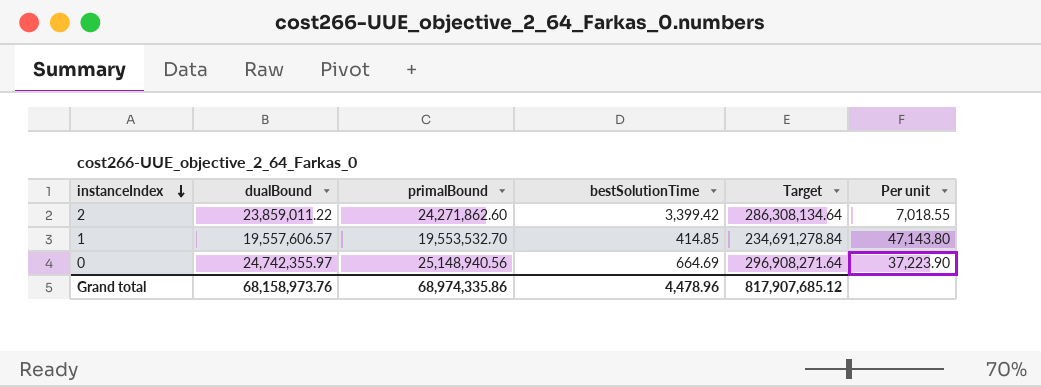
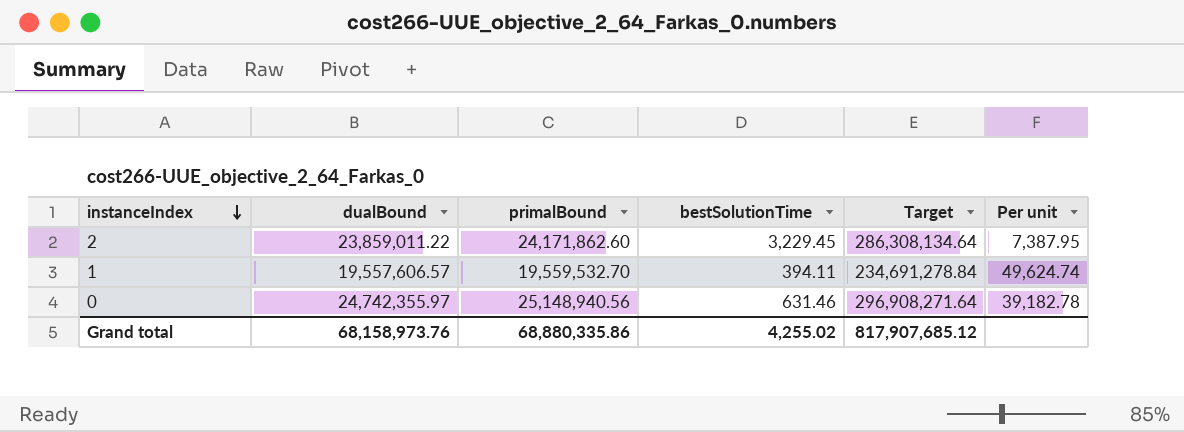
2 | primalBound: 24,271,862.60 -> 24,171,862.60
2 | bestSolutionTime: 3,399.42 -> 3,229.45
2 | Per unit: 7,018.55 -> 7,387.95
1 | primalBound: 19,553,532.70 -> 19,559,532.70
1 | bestSolutionTime: 414.85 -> 394.11
1 | Per unit: 47,143.80 -> 49,624.74
0 | bestSolutionTime: 664.69 -> 631.46
0 | Per unit: 37,223.90 -> 39,182.78
Grand total | primalBound: 68,974,335.86 -> 68,880,335.86
Grand total | bestSolutionTime: 4,478.96 -> 4,255.02

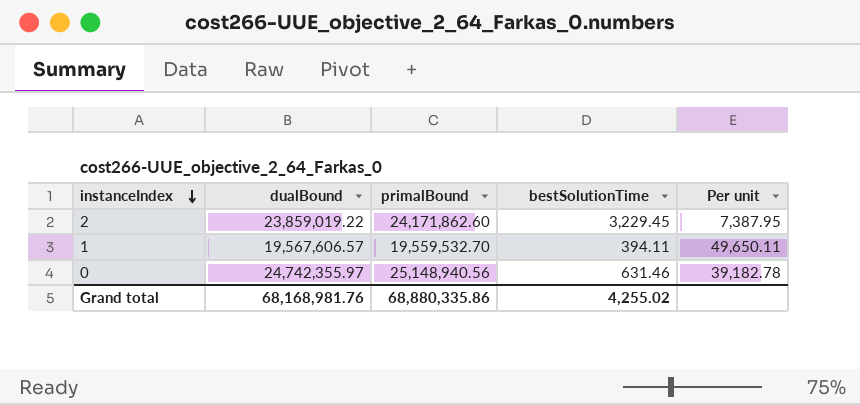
column Target | formula: [dualBound] * 12 -> none
2 | dualBound: 23,859,011.22 -> 23,859,019.22
1 | dualBound: 19,557,606.57 -> 19,567,606.57
1 | Per unit: 49,624.74 -> 49,650.11
Grand total | dualBound: 68,158,973.76 -> 68,168,981.76

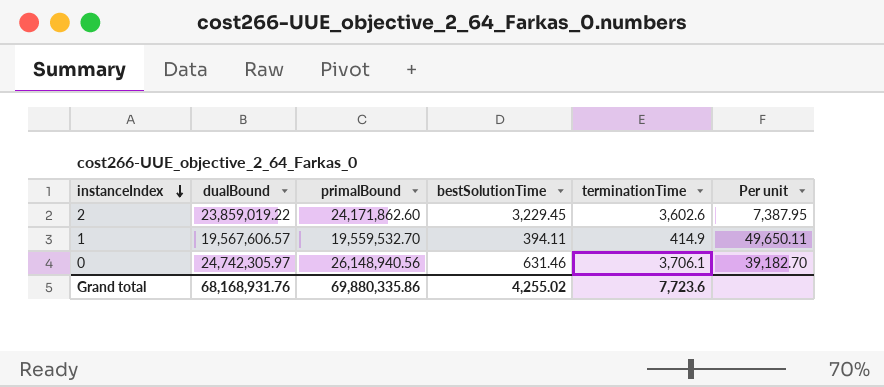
column terminationTime | position: none -> 5
0 | dualBound: 24,742,355.97 -> 24,742,305.97
0 | primalBound: 25,148,940.56 -> 26,148,940.56
0 | Per unit: 39,182.78 -> 39,182.70
Grand total | dualBound: 68,168,981.76 -> 68,168,931.76
Grand total | primalBound: 68,880,335.86 -> 69,880,335.86

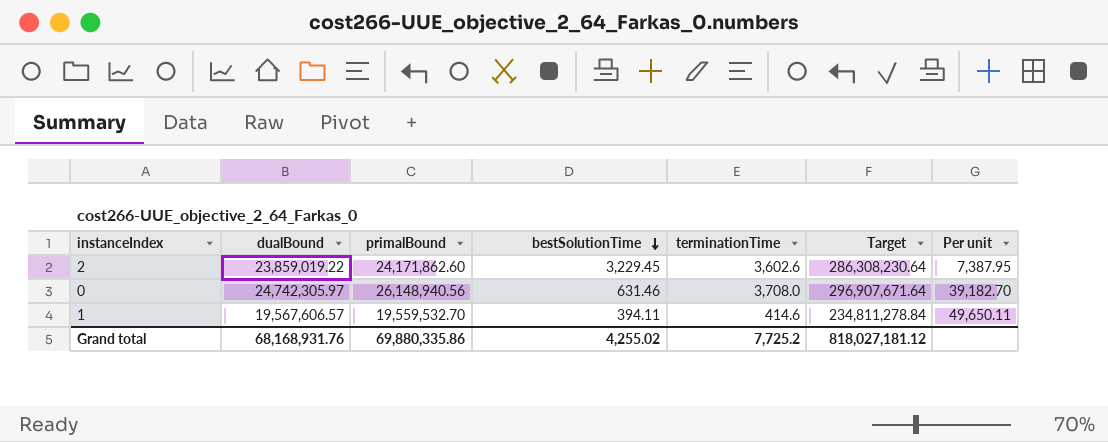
row order: instanceIndex descending -> bestSolutionTime descending
column Target | formula: none -> [dualBound] * 12
0 | terminationTime: 3,706.1 -> 3,708.0
1 | terminationTime: 414.9 -> 414.6
Grand total | terminationTime: 7,723.6 -> 7,725.2

